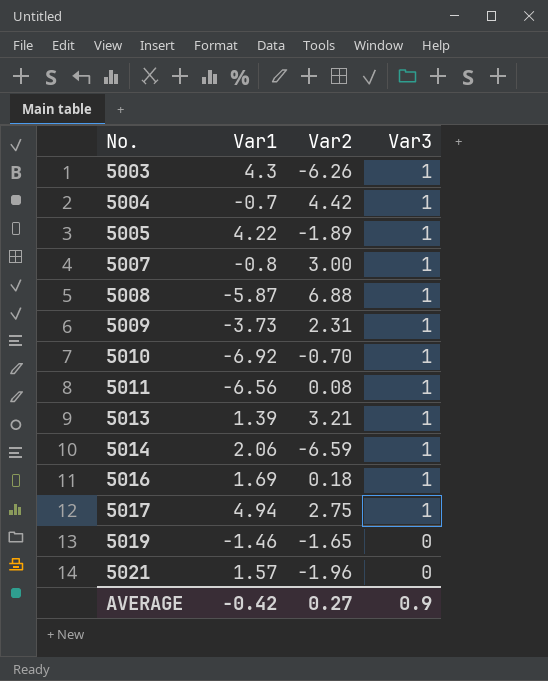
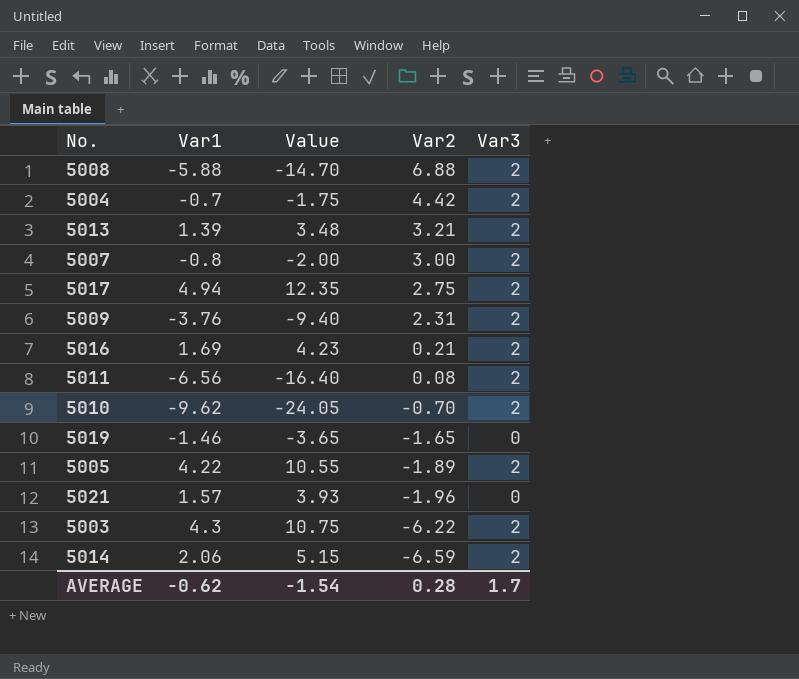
row order: No. ascending -> Var2 descending
column Value | formula: none -> [Var1] * 2.5
5008 | Var1: -5.87 -> -5.88
5008 | Var3: 1 -> 2
5004 | Var3: 1 -> 2
5013 | Var3: 1 -> 2
5007 | Var3: 1 -> 2
5017 | Var3: 1 -> 2
5009 | Var1: -3.73 -> -3.76
5009 | Var3: 1 -> 2
5016 | Var2: 0.18 -> 0.21
5016 | Var3: 1 -> 2
5011 | Var3: 1 -> 2
5010 | Var1: -6.92 -> -9.62
5010 | Var3: 1 -> 2
5005 | Var3: 1 -> 2
5003 | Var2: -6.26 -> -6.22
5003 | Var3: 1 -> 2
5014 | Var3: 1 -> 2
AVERAGE | Var1: -0.42 -> -0.62
AVERAGE | Var2: 0.27 -> 0.28
AVERAGE | Var3: 0.9 -> 1.7

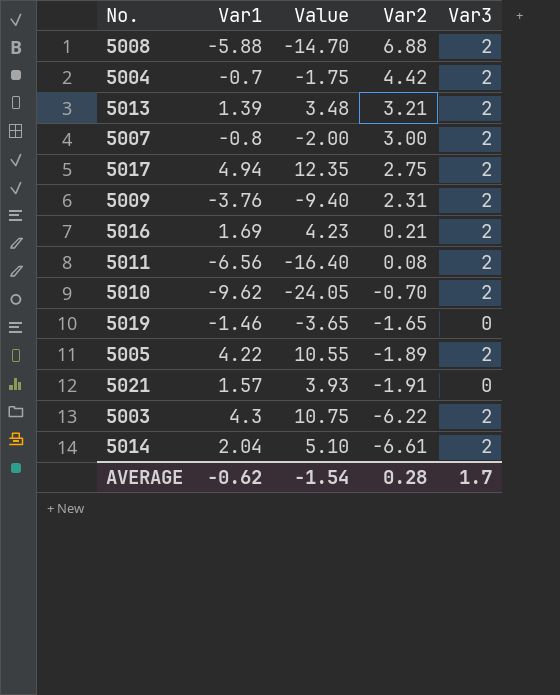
5021 | Var2: -1.96 -> -1.91
5014 | Var1: 2.06 -> 2.04
5014 | Value: 5.15 -> 5.10
5014 | Var2: -6.59 -> -6.61

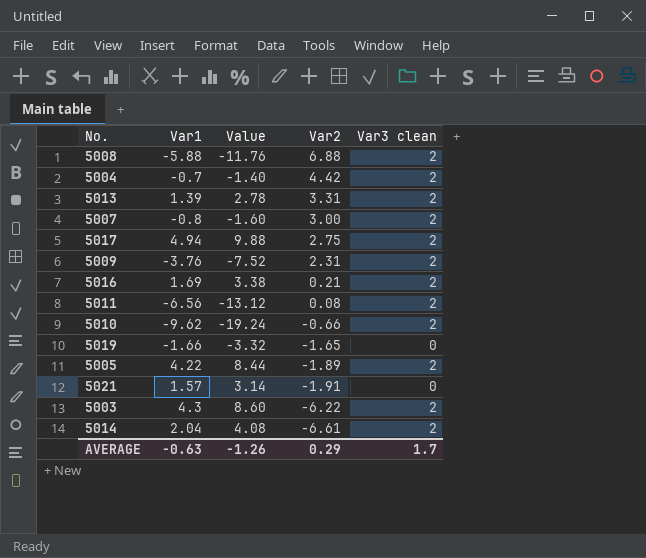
column Value | formula: [Var1] * 2.5 -> [Var1] * 2
column name: Var3 -> Var3 clean
5013 | Var2: 3.21 -> 3.31
5010 | Var2: -0.70 -> -0.66
5019 | Var1: -1.46 -> -1.66
AVERAGE | Var1: -0.62 -> -0.63
AVERAGE | Value: -1.54 -> -1.26
AVERAGE | Var2: 0.28 -> 0.29

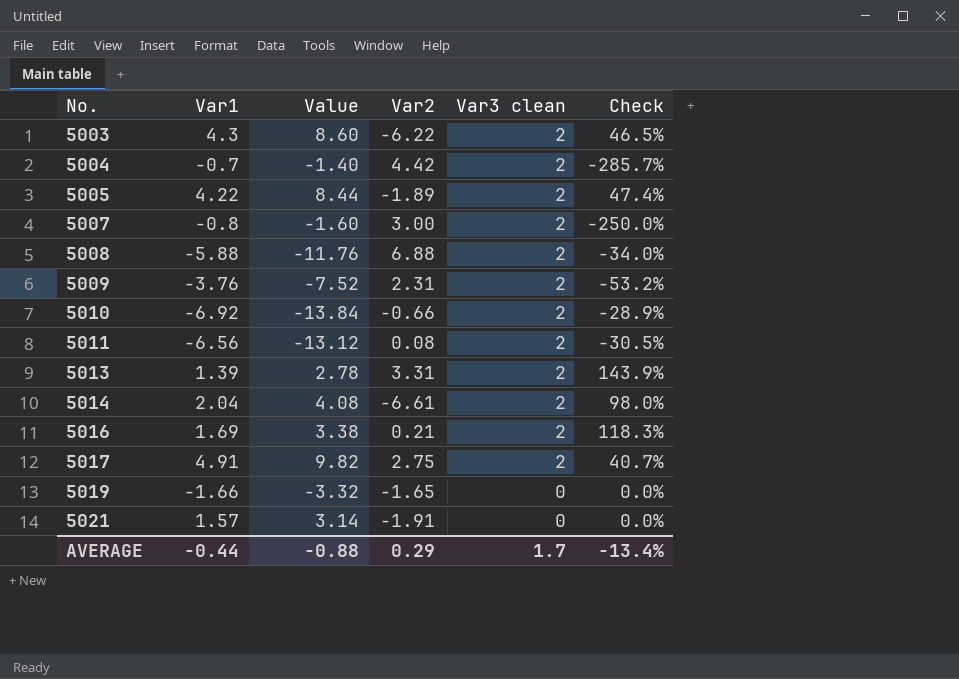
row order: Var2 descending -> No. ascending
column Check | formula: none -> [Var3 clean] / [Var1]
5010 | Var1: -9.62 -> -6.92
5010 | Value: -19.24 -> -13.84
5017 | Var1: 4.94 -> 4.91
5017 | Value: 9.88 -> 9.82
AVERAGE | Var1: -0.63 -> -0.44
AVERAGE | Value: -1.26 -> -0.88

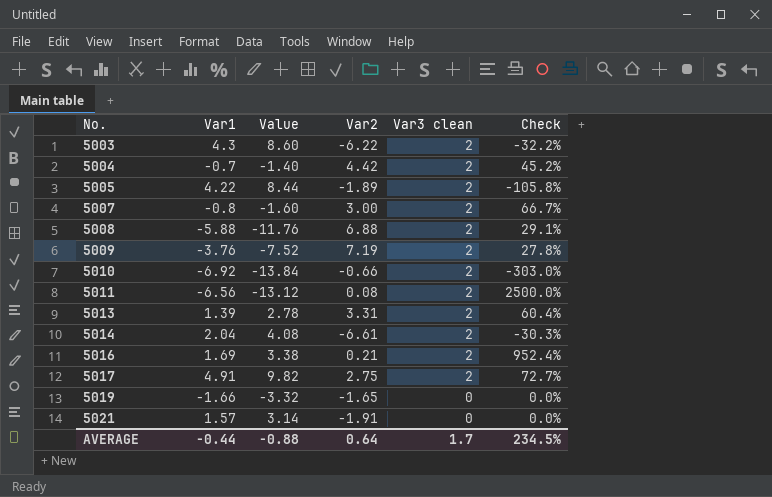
column Check | formula: [Var3 clean] / [Var1] -> [Var3 clean] / [Var2]
5009 | Var2: 2.31 -> 7.19
AVERAGE | Var2: 0.29 -> 0.64
AVERAGE | Check: -13.4% -> 234.5%

